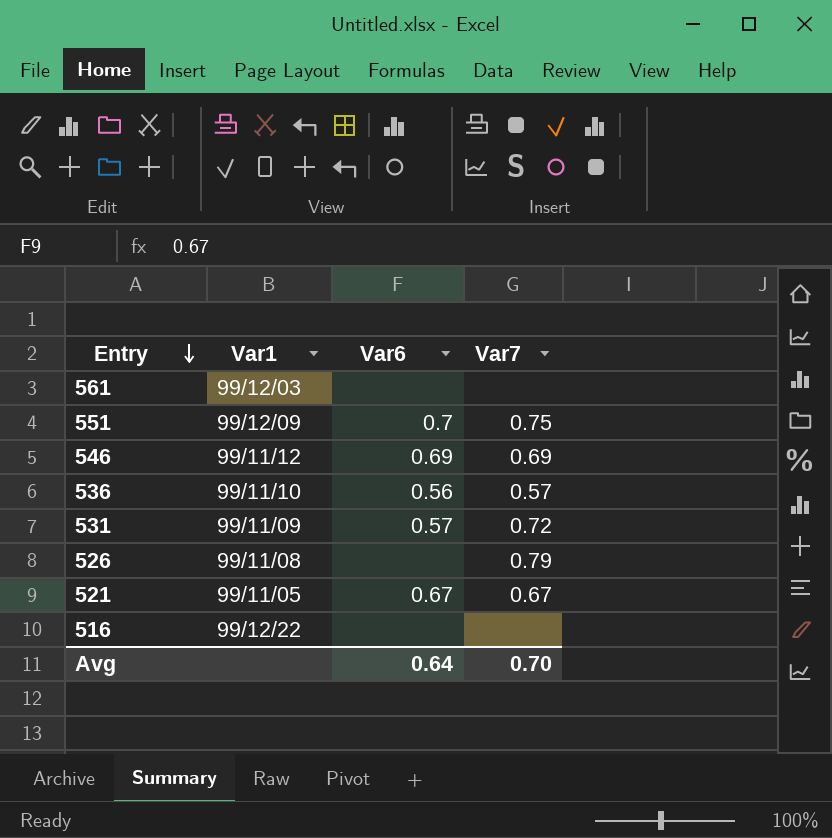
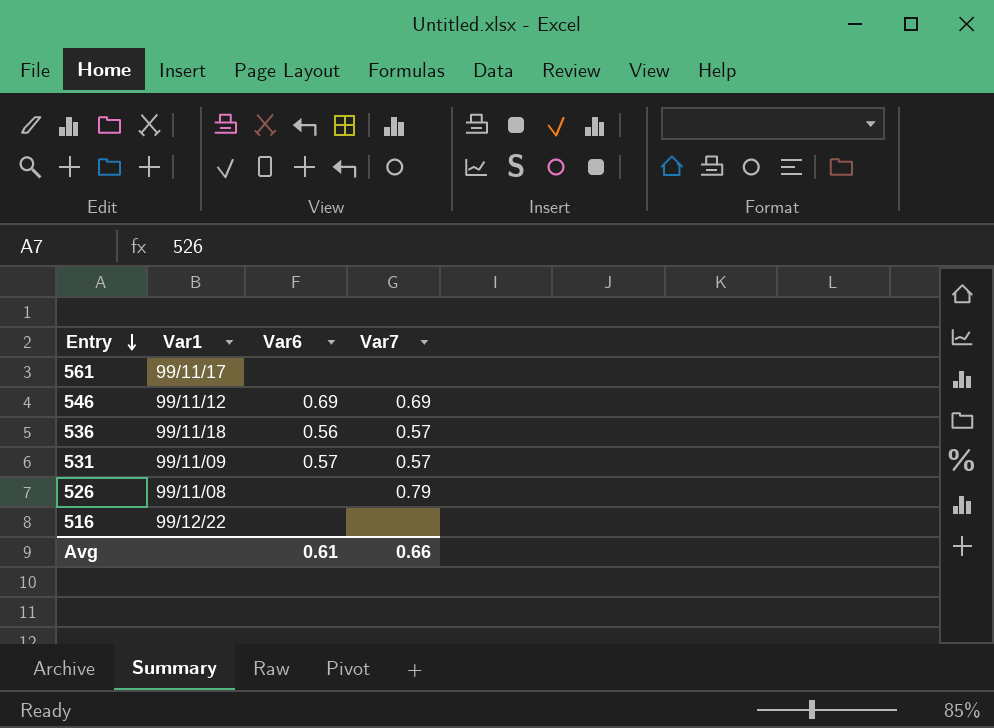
row 551: 99/12/09 | 0.7 | 0.75 -> none
row 521: 99/11/05 | 0.67 | 0.67 -> none
561 | Var1: 99/12/03 -> 99/11/17
536 | Var1: 99/11/10 -> 99/11/18
531 | Var7: 0.72 -> 0.57
Avg | Var6: 0.64 -> 0.61
Avg | Var7: 0.70 -> 0.66

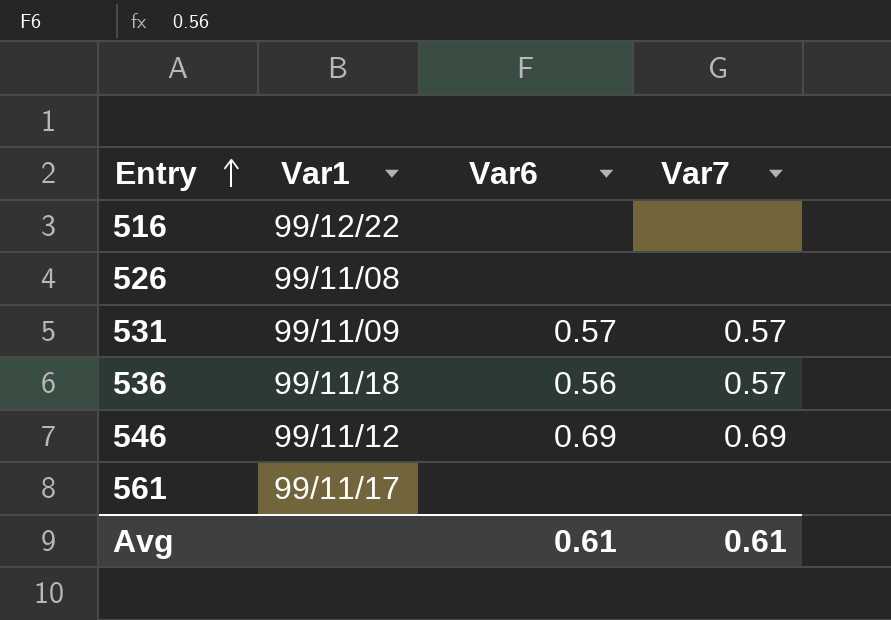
row order: Entry descending -> Entry ascending
526 | Var7: 0.79 -> none
Avg | Var7: 0.66 -> 0.61

